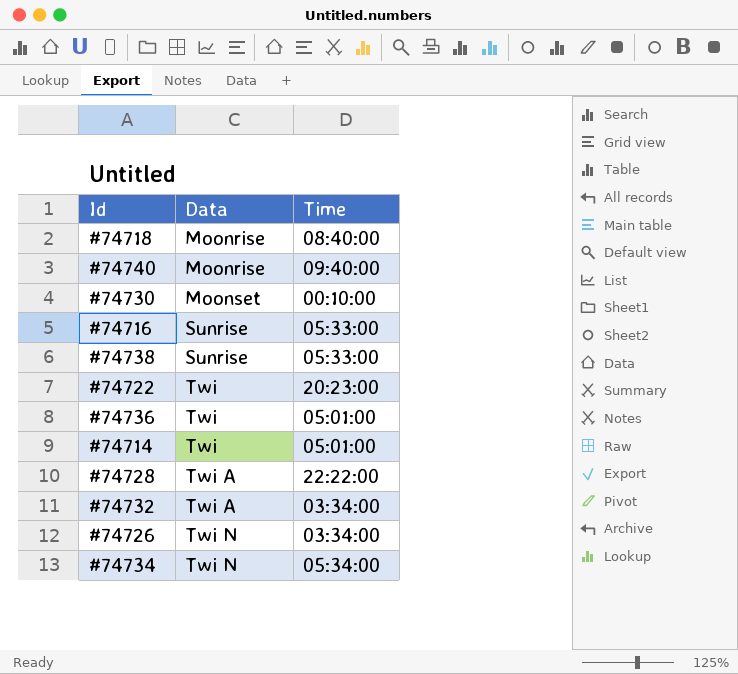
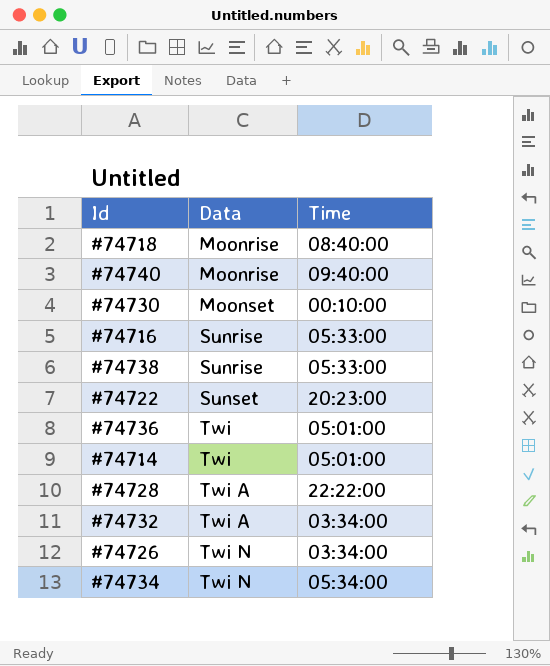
#74722 | Data: Twi -> Sunset

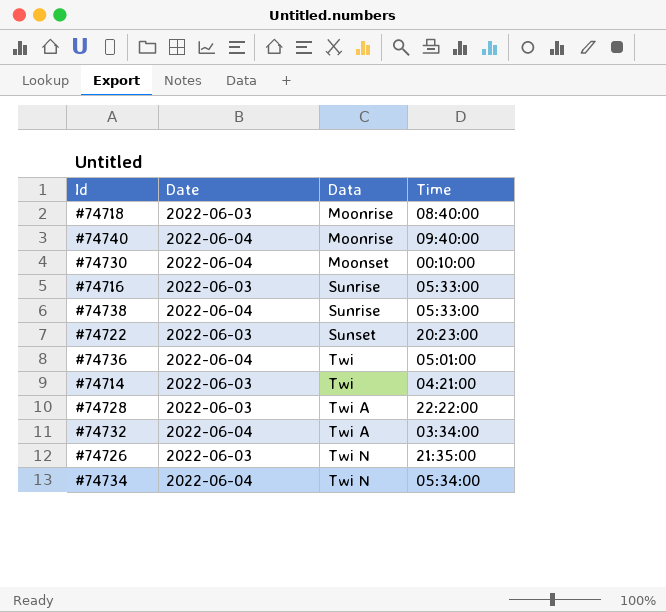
column Date | position: none -> 2
#74714 | Time: 05:01:00 -> 04:21:00
#74726 | Time: 03:34:00 -> 21:35:00

